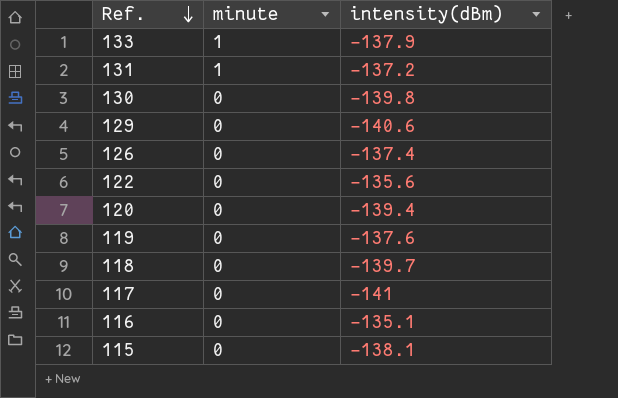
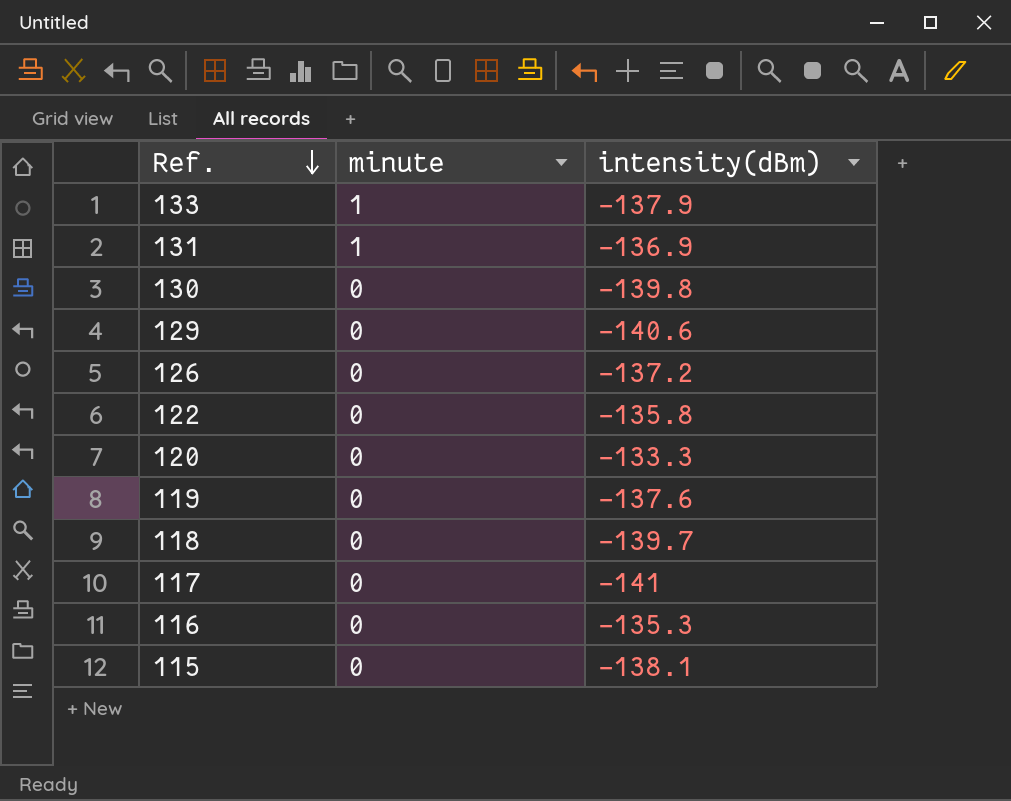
131 | intensity(dBm): -137.2 -> -136.9
126 | intensity(dBm): -137.4 -> -137.2
122 | intensity(dBm): -135.6 -> -135.8
120 | intensity(dBm): -139.4 -> -133.3
116 | intensity(dBm): -135.1 -> -135.3

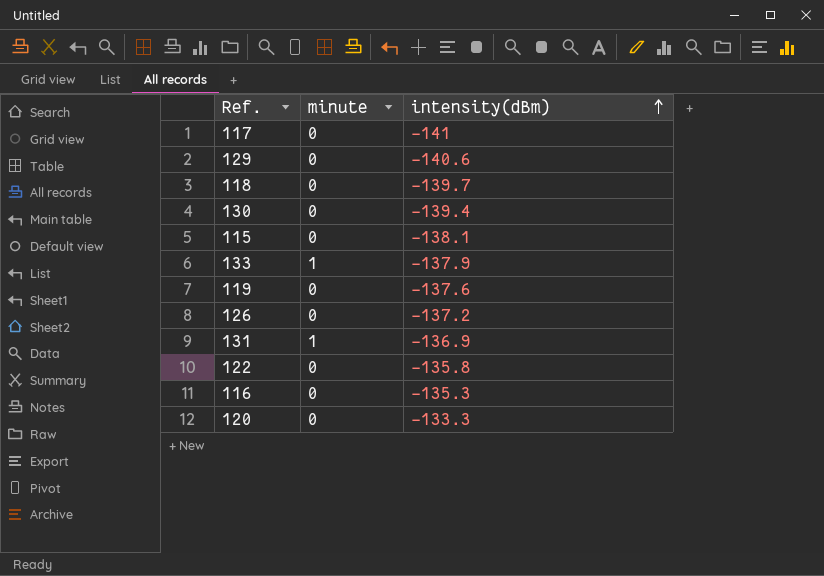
row order: Ref. descending -> intensity(dBm) ascending
130 | intensity(dBm): -139.8 -> -139.4

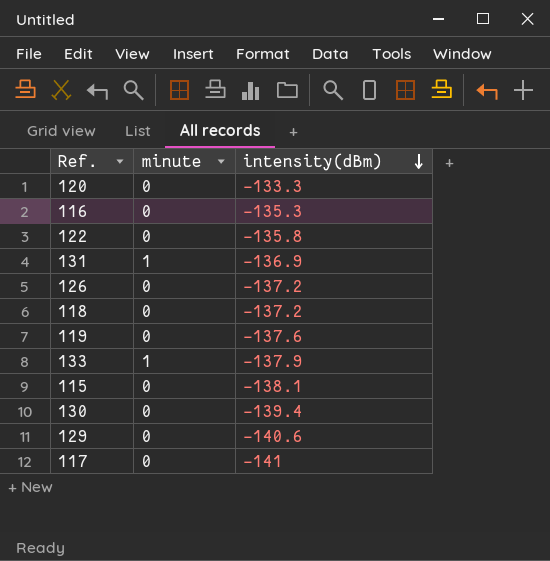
row order: intensity(dBm) ascending -> intensity(dBm) descending
118 | intensity(dBm): -139.7 -> -137.2

